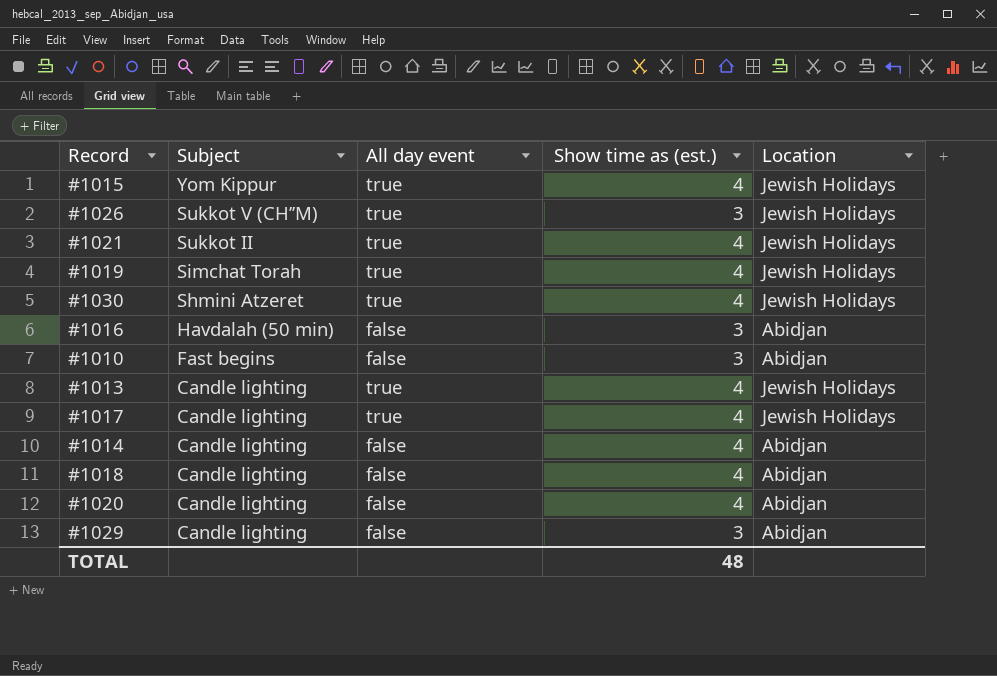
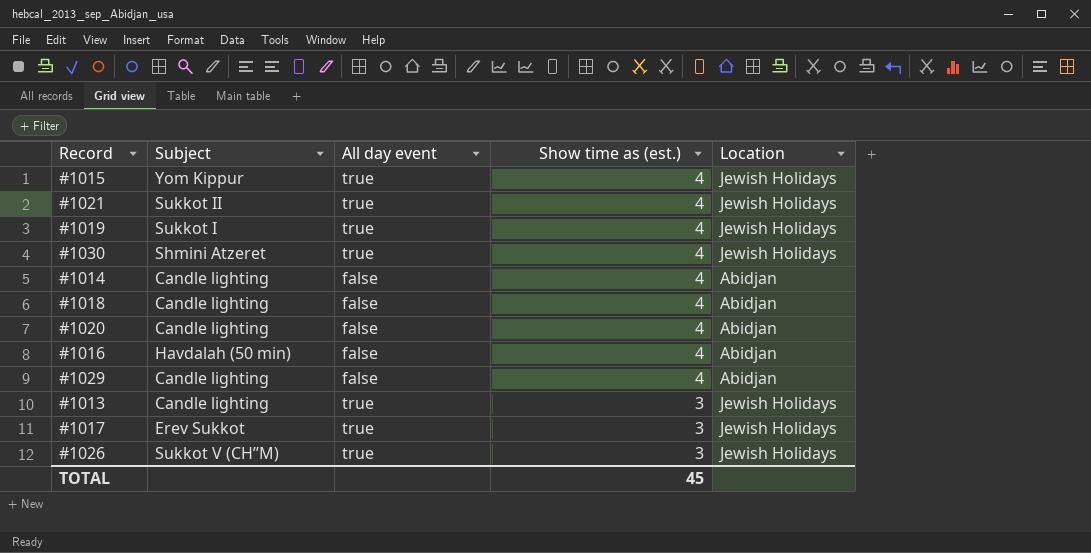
row order: Subject descending -> Show time as (est.) descending
row #1010: Fast begins | false | 3 | Abidjan -> none
#1019 | Subject: Simchat Torah -> Sukkot I
#1016 | Show time as (est.): 3 -> 4
#1029 | Show time as (est.): 3 -> 4
#1013 | Show time as (est.): 4 -> 3
#1017 | Subject: Candle lighting -> Erev Sukkot
#1017 | Show time as (est.): 4 -> 3
TOTAL | Show time as (est.): 48 -> 45

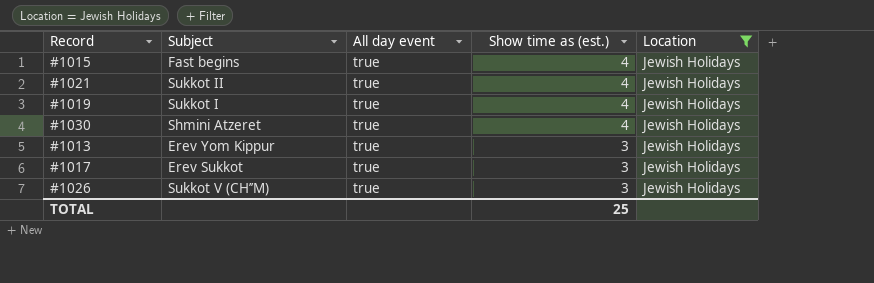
filter: none -> Location = Jewish Holidays
#1015 | Subject: Yom Kippur -> Fast begins
#1013 | Subject: Candle lighting -> Erev Yom Kippur
TOTAL | Show time as (est.): 45 -> 25

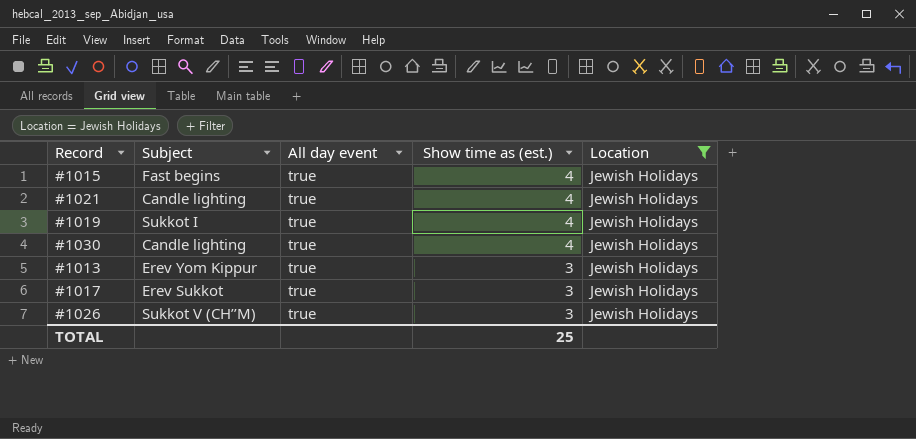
#1021 | Subject: Sukkot II -> Candle lighting
#1030 | Subject: Shmini Atzeret -> Candle lighting

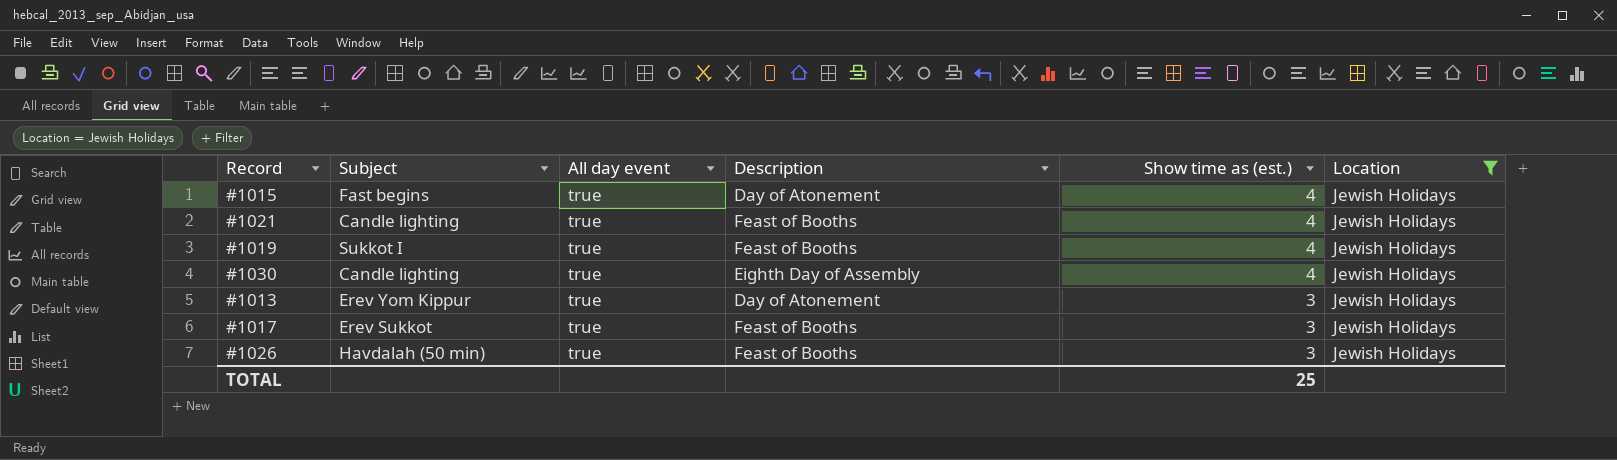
column Description | position: none -> 4
#1026 | Subject: Sukkot V (CH’’M) -> Havdalah (50 min)

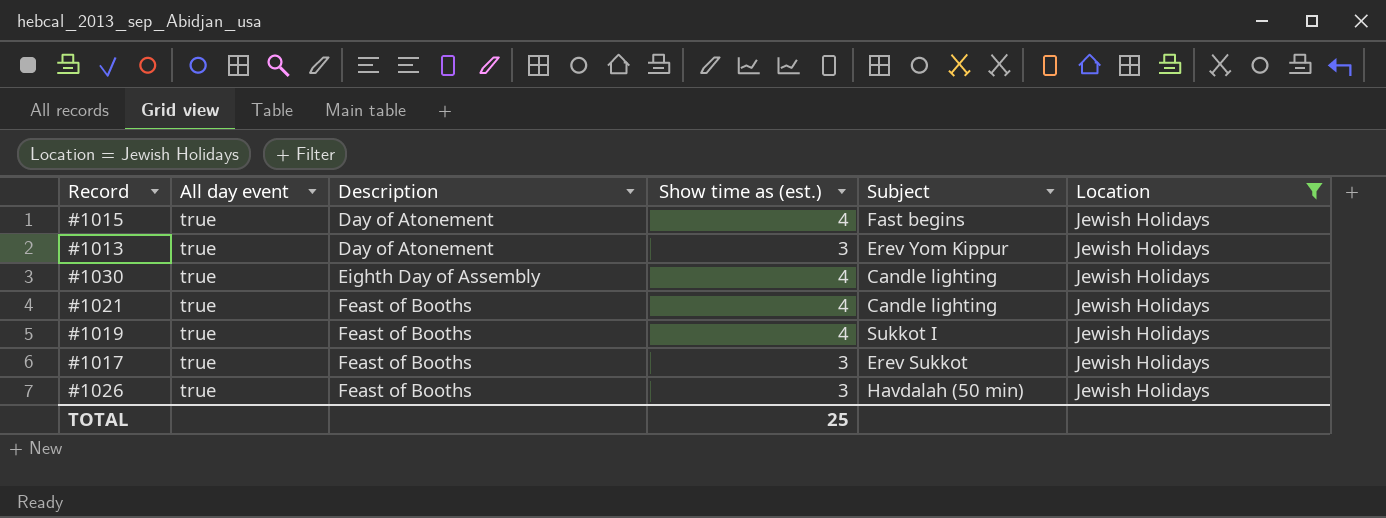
row order: Show time as (est.) descending -> Description ascending
column Subject | position: 2 -> 5

